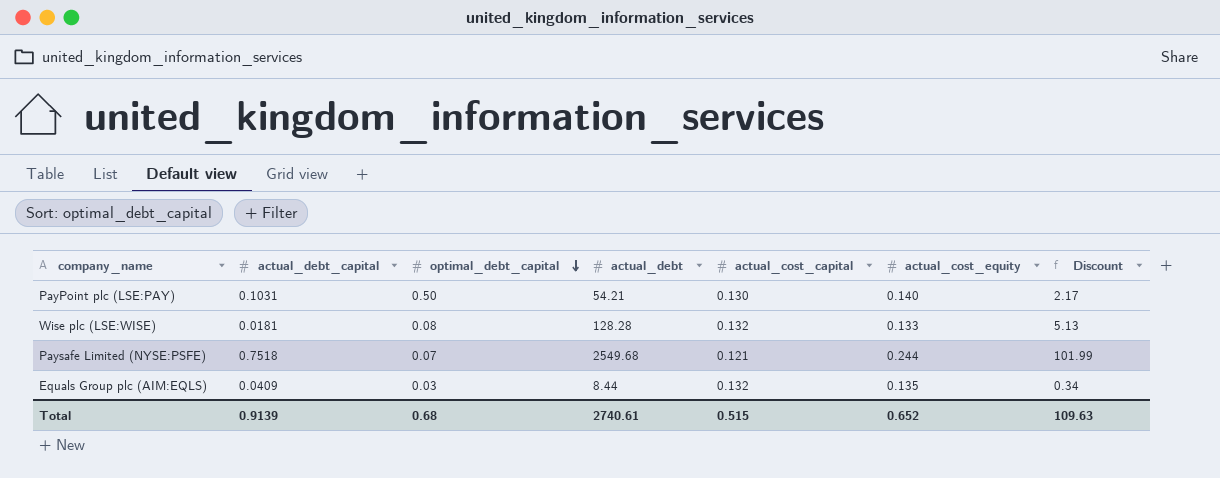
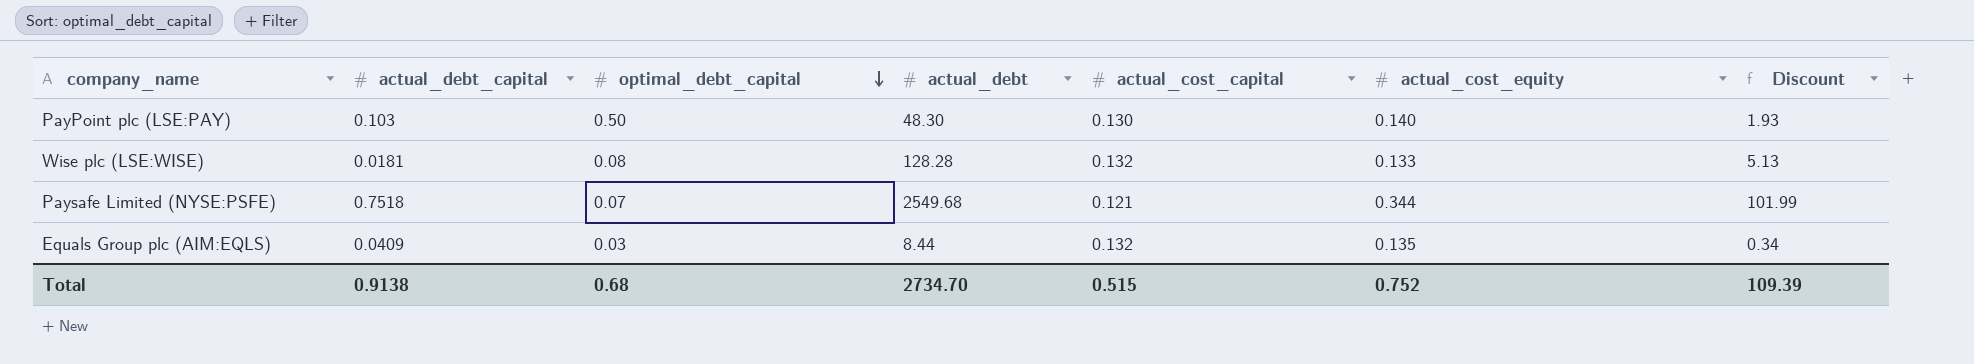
PayPoint plc (LSE:PAY) | actual_debt_capital: 0.1031 -> 0.103
PayPoint plc (LSE:PAY) | actual_debt: 54.21 -> 48.30
PayPoint plc (LSE:PAY) | Discount: 2.17 -> 1.93
Paysafe Limited (NYSE:PSFE) | actual_cost_equity: 0.244 -> 0.344
Total | actual_debt_capital: 0.9139 -> 0.9138
Total | actual_debt: 2740.61 -> 2734.70
Total | actual_cost_equity: 0.652 -> 0.752
Total | Discount: 109.63 -> 109.39

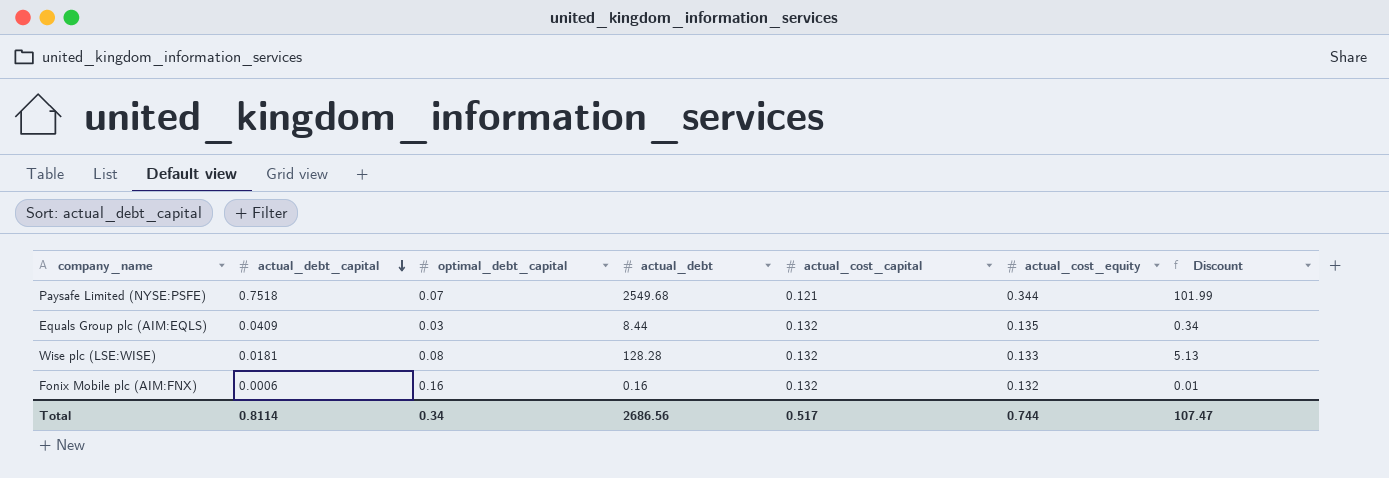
row order: optimal_debt_capital descending -> actual_debt_capital descending
row PayPoint plc (LSE:PAY): 0.103 | 0.50 | 48.30 | 0.130 | 0.140 | 1.93 -> none
row Fonix Mobile plc (AIM:FNX): none -> 0.0006 | 0.16 | 0.16 | 0.132 | 0.132 | 0.01
Total | actual_debt_capital: 0.9138 -> 0.8114
Total | optimal_debt_capital: 0.68 -> 0.34
Total | actual_debt: 2734.70 -> 2686.56
Total | actual_cost_capital: 0.515 -> 0.517
Total | actual_cost_equity: 0.752 -> 0.744
Total | Discount: 109.39 -> 107.47

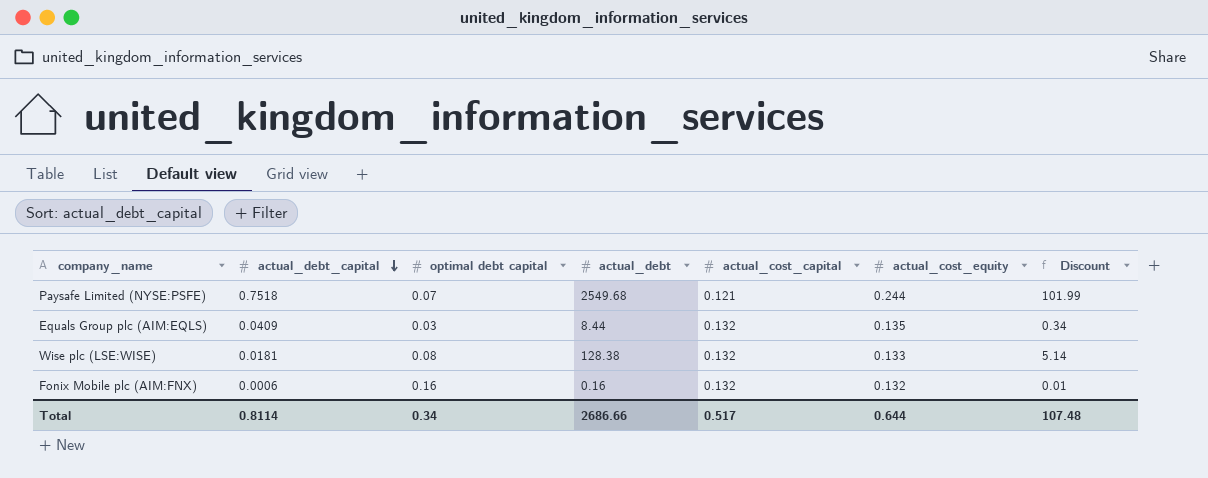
column name: optimal_debt_capital -> optimal debt capital
Paysafe Limited (NYSE:PSFE) | actual_cost_equity: 0.344 -> 0.244
Wise plc (LSE:WISE) | actual_debt: 128.28 -> 128.38
Wise plc (LSE:WISE) | Discount: 5.13 -> 5.14
Total | actual_debt: 2686.56 -> 2686.66
Total | actual_cost_equity: 0.744 -> 0.644
Total | Discount: 107.47 -> 107.48

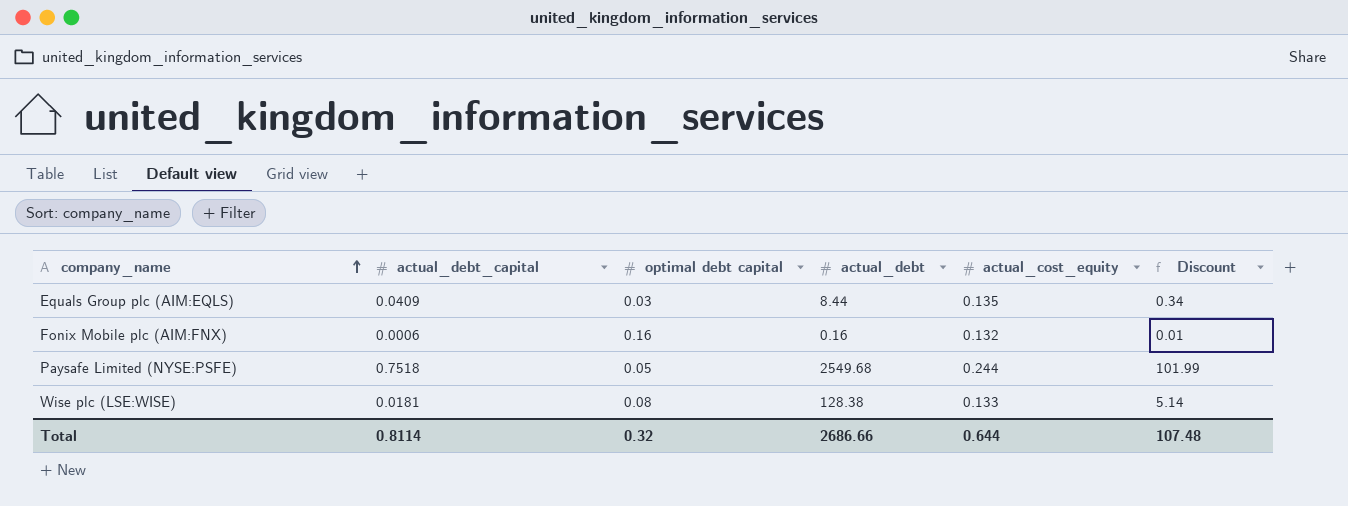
row order: actual_debt_capital descending -> company_name ascending
column actual_cost_capital | position: 5 -> none
Paysafe Limited (NYSE:PSFE) | optimal debt capital: 0.07 -> 0.05
Total | optimal debt capital: 0.34 -> 0.32

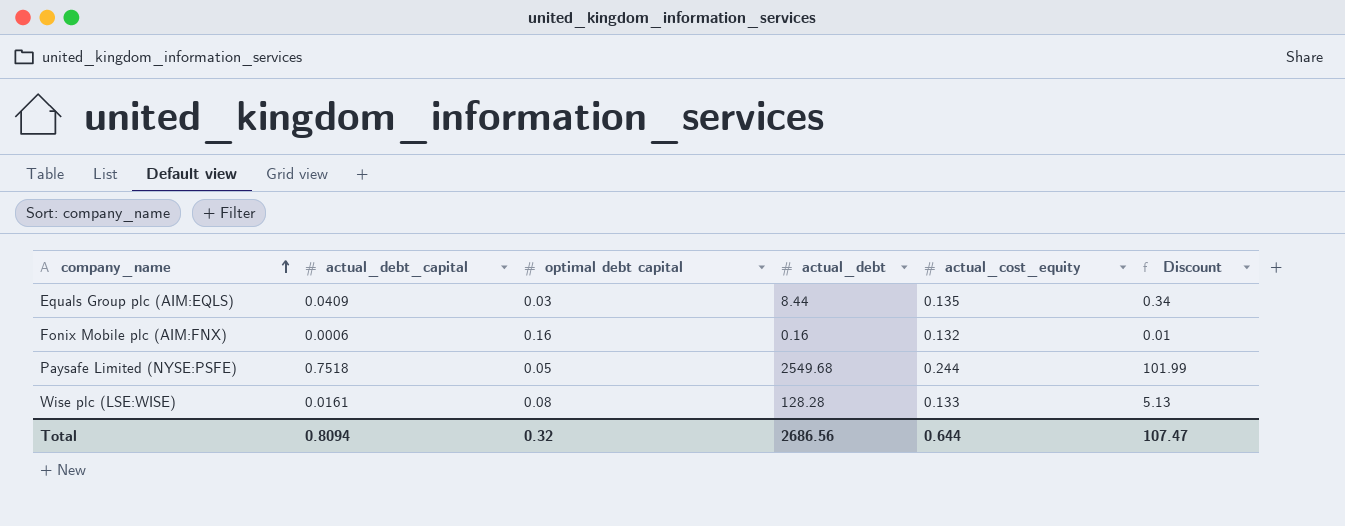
Wise plc (LSE:WISE) | actual_debt_capital: 0.0181 -> 0.0161
Wise plc (LSE:WISE) | actual_debt: 128.38 -> 128.28
Wise plc (LSE:WISE) | Discount: 5.14 -> 5.13
Total | actual_debt_capital: 0.8114 -> 0.8094
Total | actual_debt: 2686.66 -> 2686.56
Total | Discount: 107.48 -> 107.47

